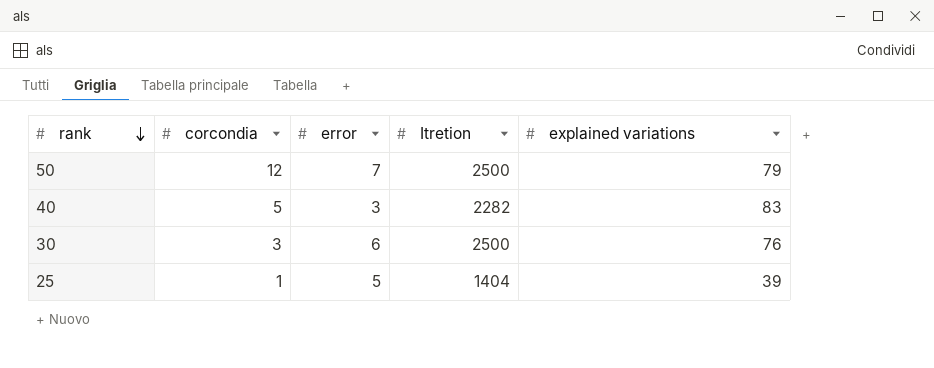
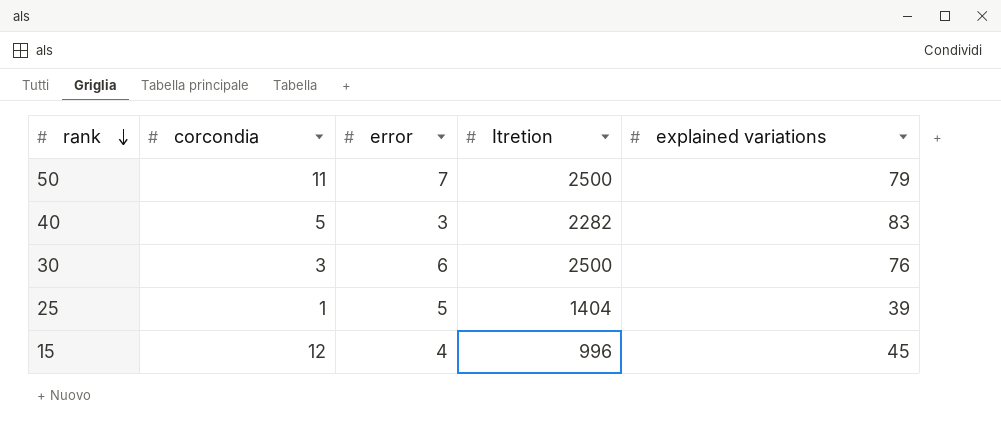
50 | corcondia: 12 -> 11
row 15: none -> 12 | 4 | 996 | 45

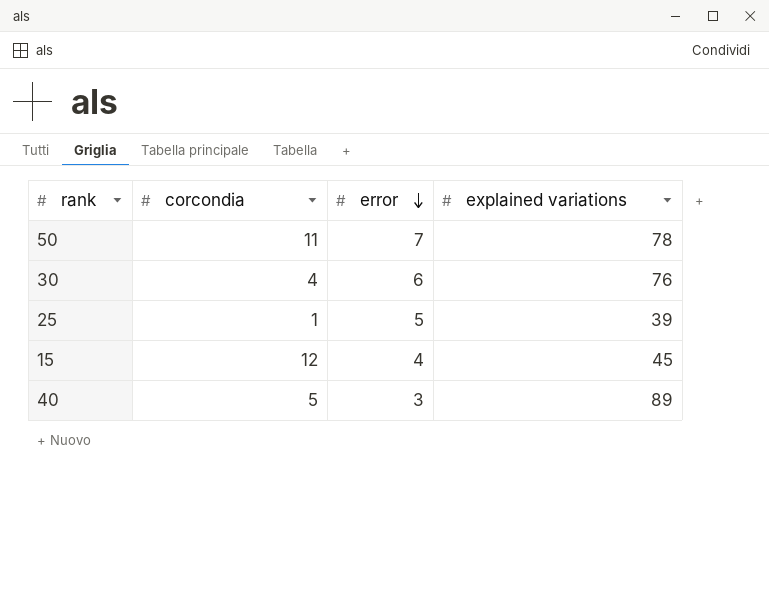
row order: rank descending -> error descending
column Itretion | position: 4 -> none
50 | explained variations: 79 -> 78
30 | corcondia: 3 -> 4
40 | explained variations: 83 -> 89

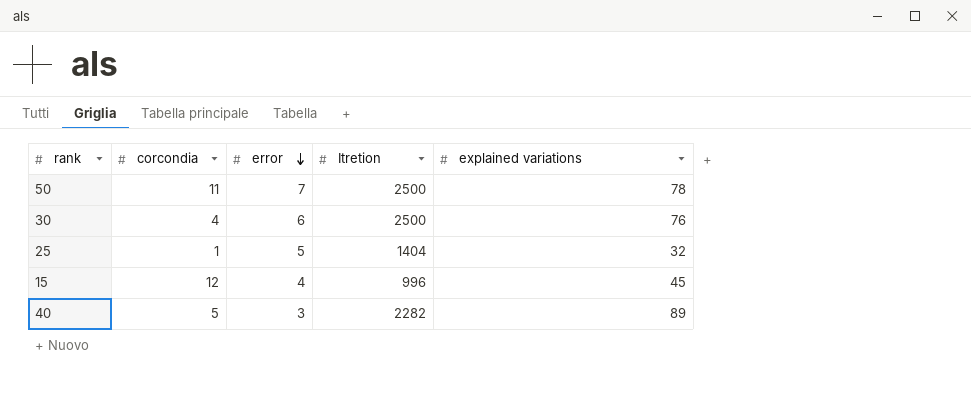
column Itretion | position: none -> 4
25 | explained variations: 39 -> 32

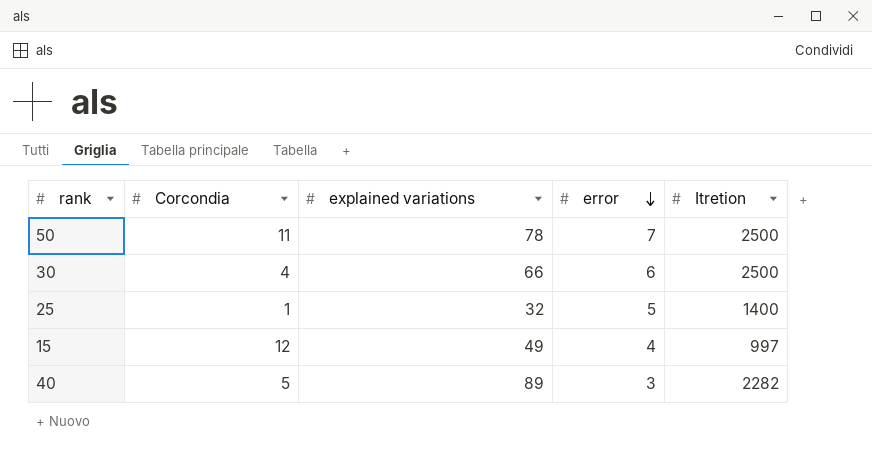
column name: corcondia -> Corcondia
column explained variations | position: 5 -> 3
30 | explained variations: 76 -> 66
25 | Itretion: 1404 -> 1400
15 | explained variations: 45 -> 49
15 | Itretion: 996 -> 997

